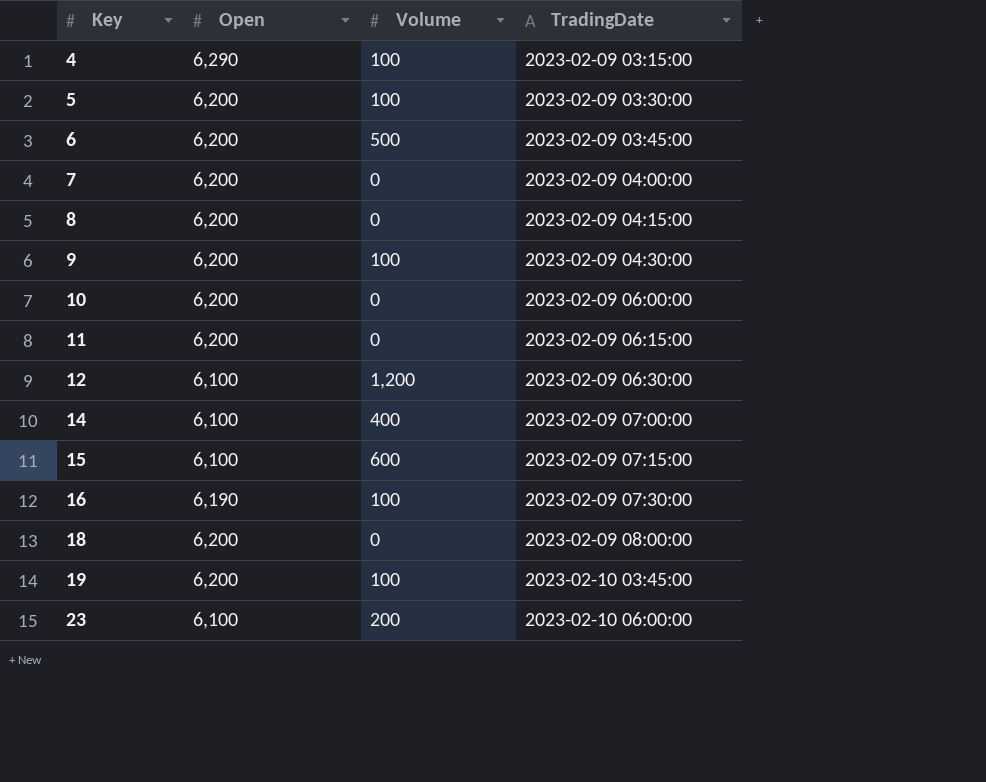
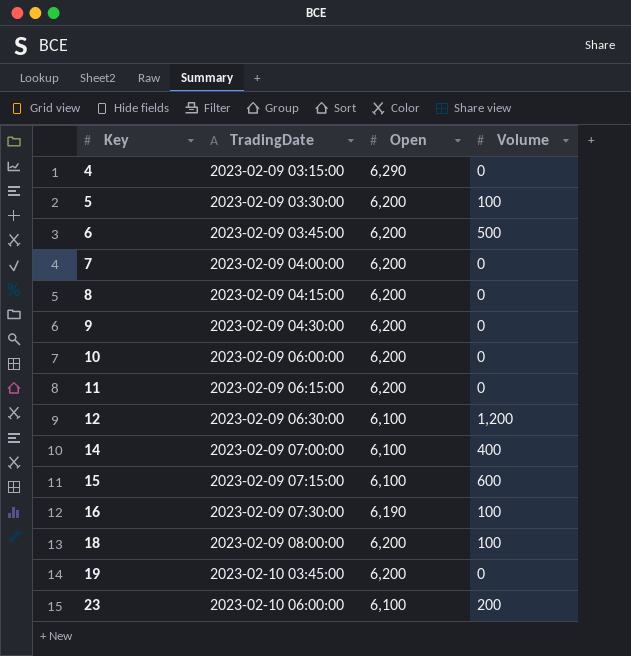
column TradingDate | position: 4 -> 2
4 | Volume: 100 -> 0
9 | Volume: 100 -> 0
18 | Volume: 0 -> 100
19 | Volume: 100 -> 0

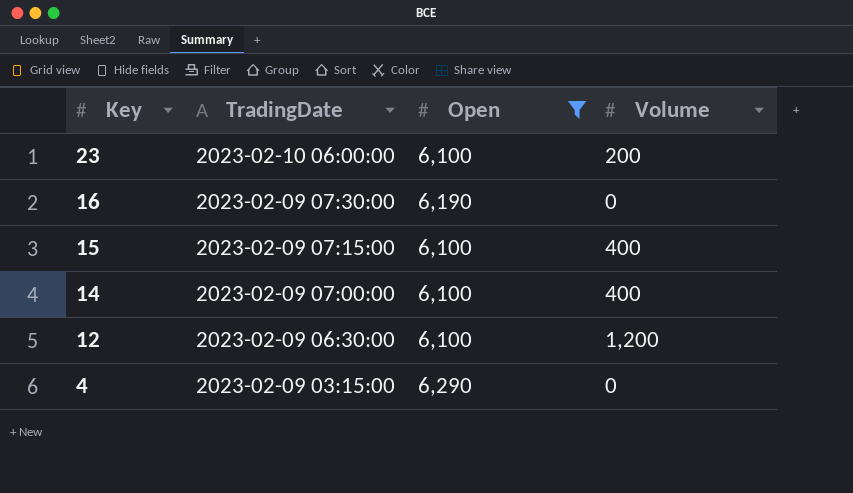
filter: none -> Open != 6,200
row order: Key ascending -> Key descending
16 | Volume: 100 -> 0
15 | Volume: 600 -> 400

